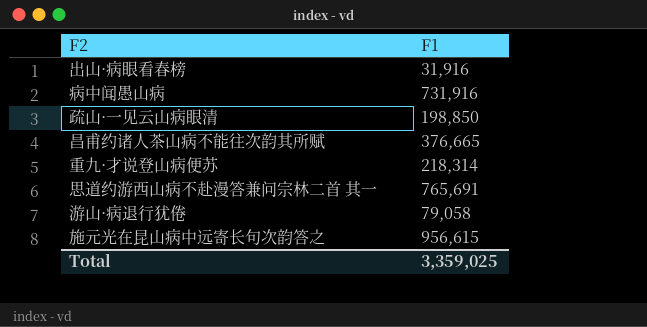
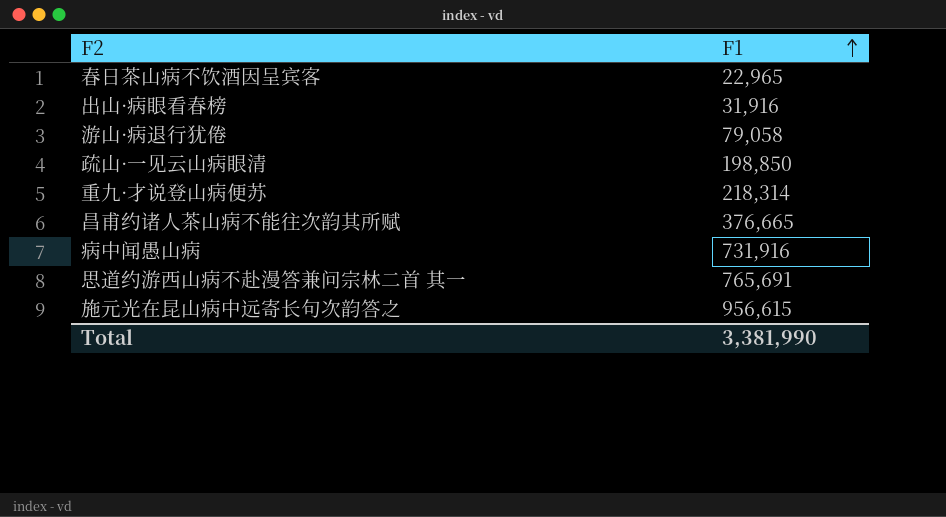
row order: none -> F1 ascending
row 春日茶山病不饮酒因呈宾客: none -> 22,965
Total | F1: 3,359,025 -> 3,381,990

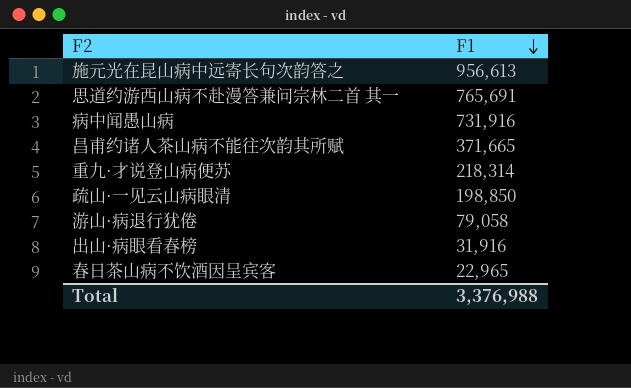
row order: F1 ascending -> F1 descending
施元光在昆山病中远寄长句次韵答之 | F1: 956,615 -> 956,613
昌甫约诸人茶山病不能往次韵其所赋 | F1: 376,665 -> 371,665
Total | F1: 3,381,990 -> 3,376,988

